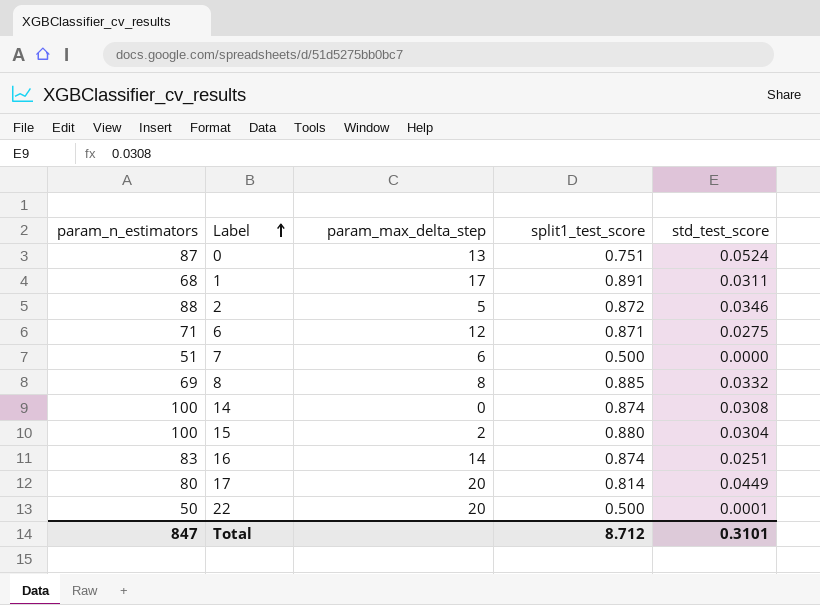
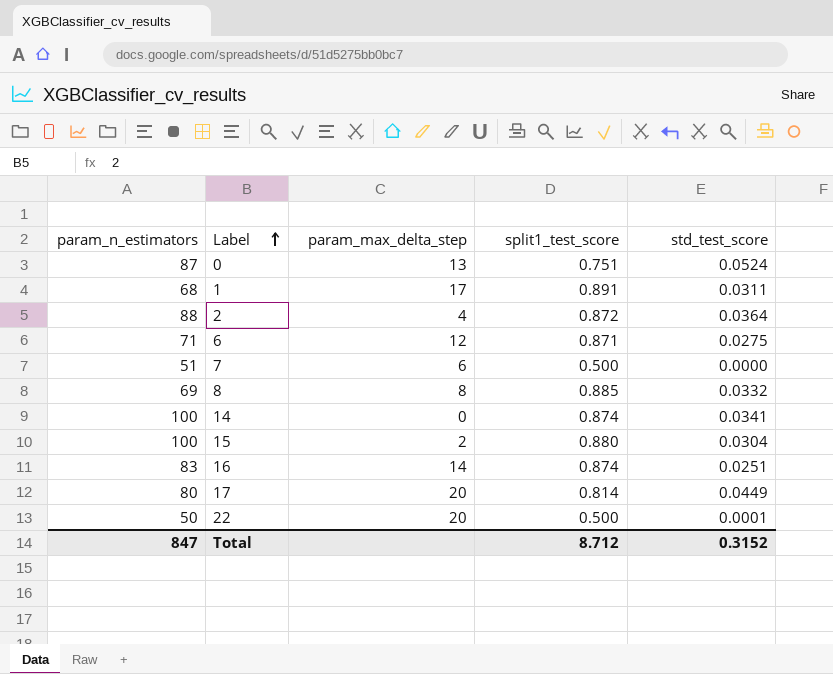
2 | param_max_delta_step: 5 -> 4
2 | std_test_score: 0.0346 -> 0.0364
14 | std_test_score: 0.0308 -> 0.0341
Total | std_test_score: 0.3101 -> 0.3152

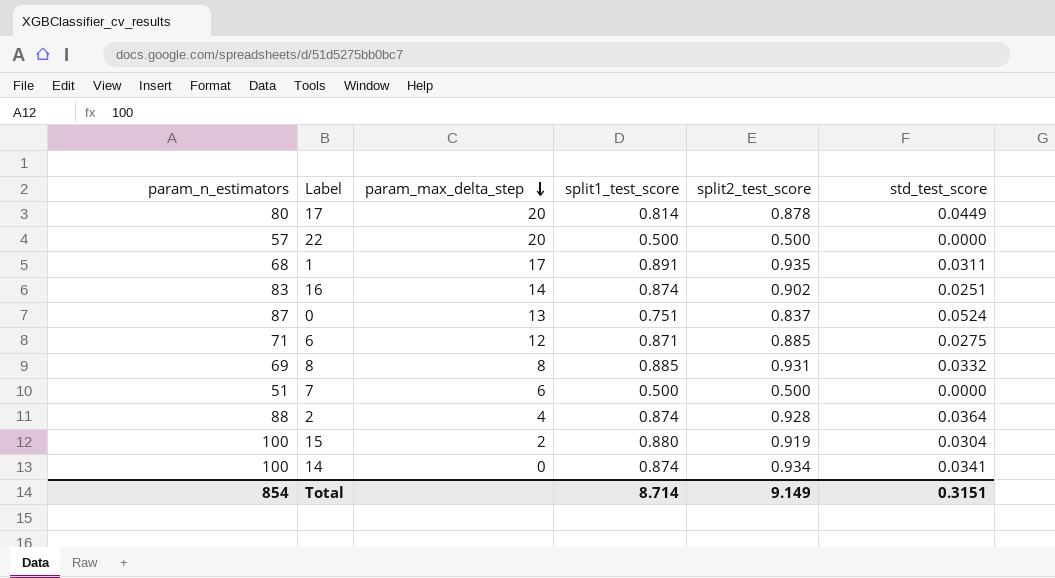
row order: Label ascending -> param_max_delta_step descending
column split2_test_score | position: none -> 5
22 | param_n_estimators: 50 -> 57
22 | std_test_score: 0.0001 -> 0.0000
2 | split1_test_score: 0.872 -> 0.874
Total | param_n_estimators: 847 -> 854
Total | split1_test_score: 8.712 -> 8.714
Total | std_test_score: 0.3152 -> 0.3151

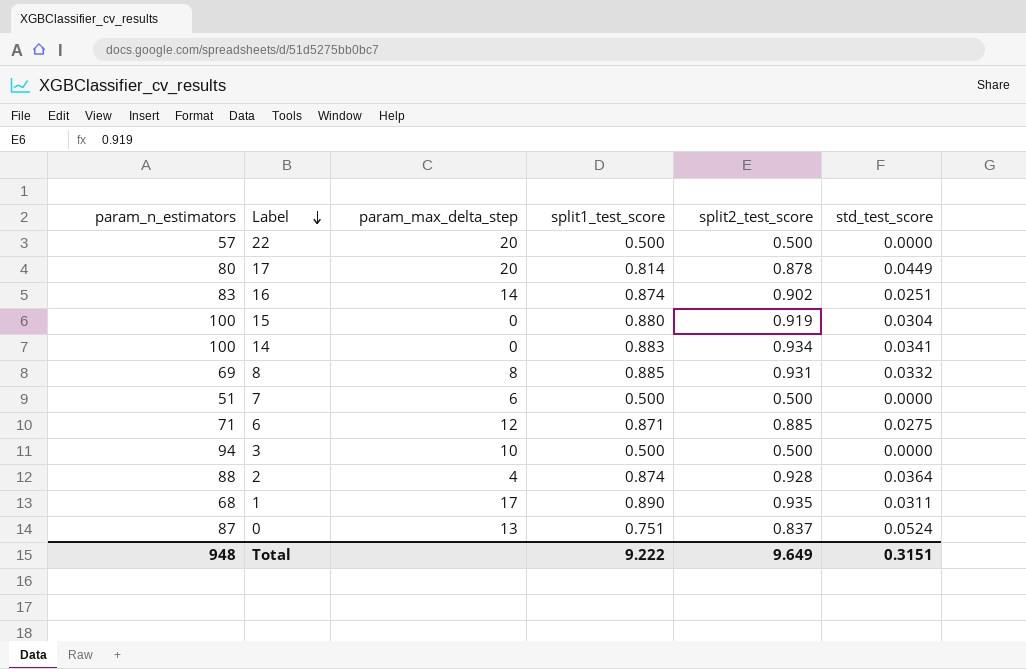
row order: param_max_delta_step descending -> Label descending
15 | param_max_delta_step: 2 -> 0
14 | split1_test_score: 0.874 -> 0.883
row 3: none -> 94 | 10 | 0.500 | 0.500 | 0.0000
1 | split1_test_score: 0.891 -> 0.890
Total | param_n_estimators: 854 -> 948
Total | split1_test_score: 8.714 -> 9.222
Total | split2_test_score: 9.149 -> 9.649

